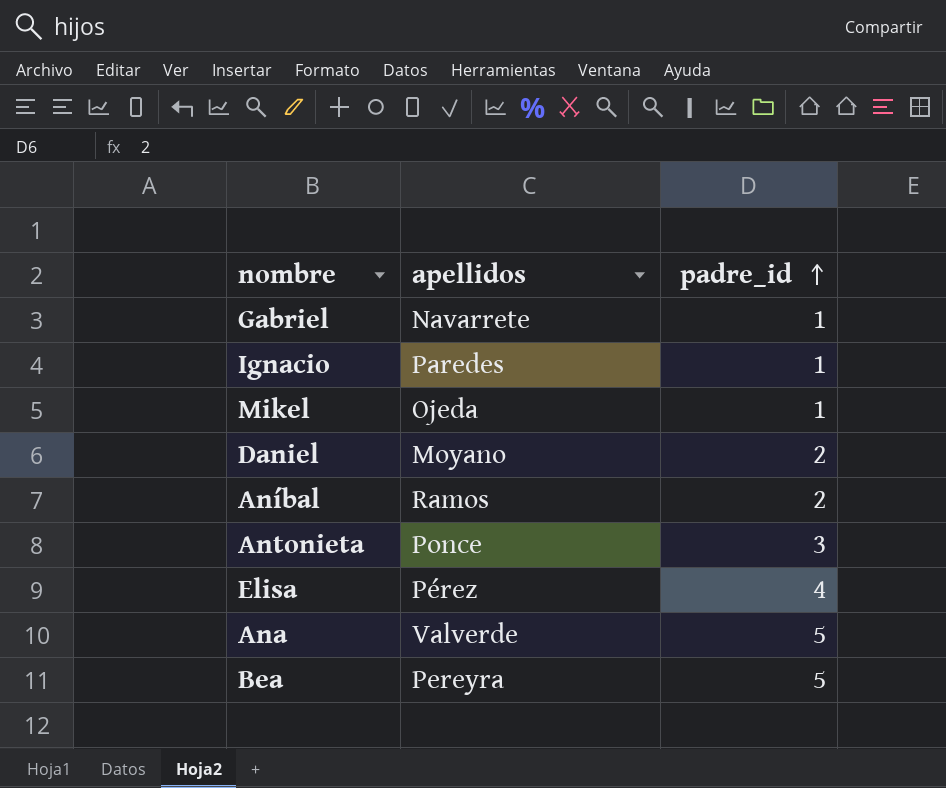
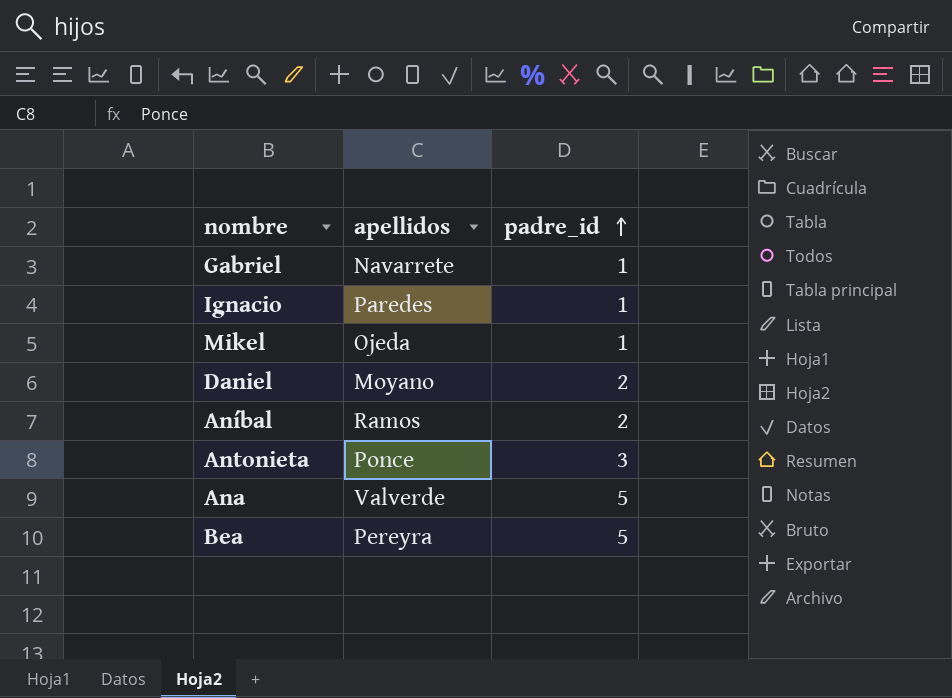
row Elisa: Pérez | 4 -> none

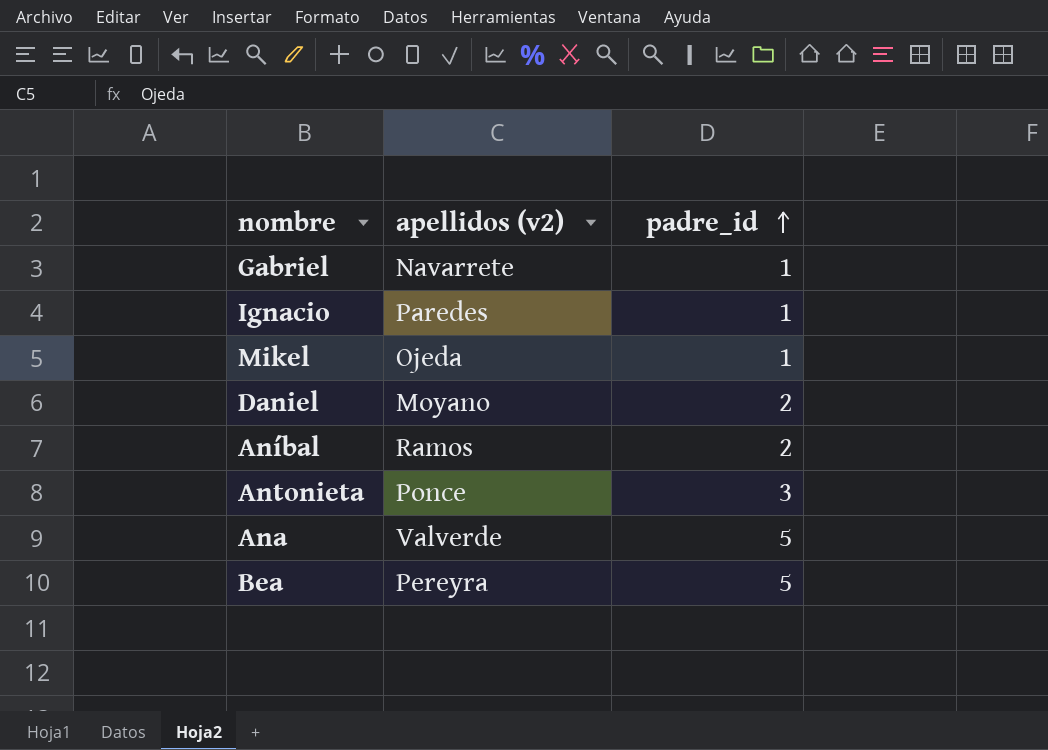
column name: apellidos -> apellidos (v2)

